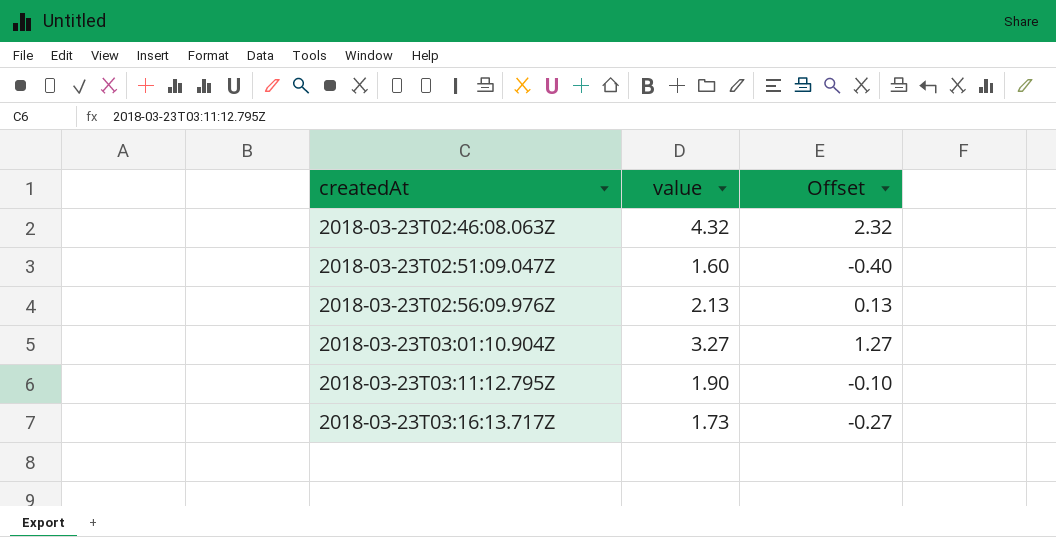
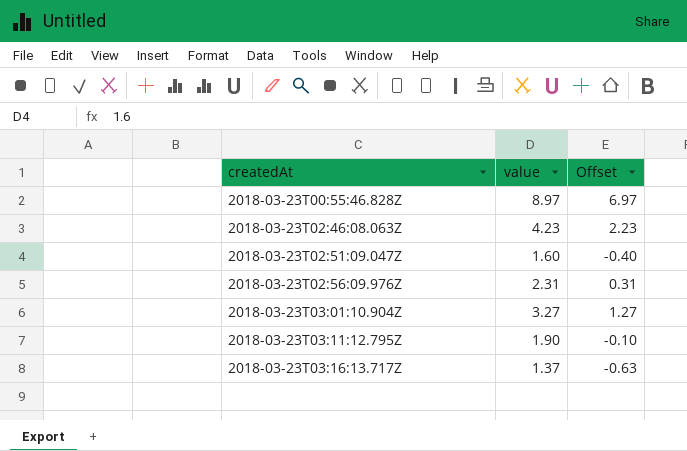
row 2018-03-23T00:55:46.828Z: none -> 8.97 | 6.97
2018-03-23T02:46:08.063Z | value: 4.32 -> 4.23
2018-03-23T02:46:08.063Z | Offset: 2.32 -> 2.23
2018-03-23T02:56:09.976Z | value: 2.13 -> 2.31
2018-03-23T02:56:09.976Z | Offset: 0.13 -> 0.31
2018-03-23T03:16:13.717Z | value: 1.73 -> 1.37
2018-03-23T03:16:13.717Z | Offset: -0.27 -> -0.63

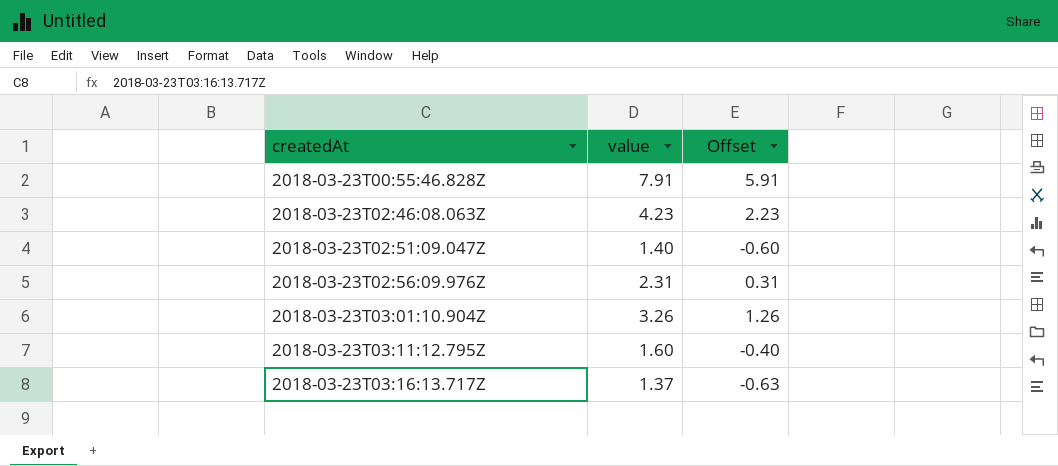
2018-03-23T00:55:46.828Z | value: 8.97 -> 7.91
2018-03-23T00:55:46.828Z | Offset: 6.97 -> 5.91
2018-03-23T02:51:09.047Z | value: 1.60 -> 1.40
2018-03-23T02:51:09.047Z | Offset: -0.40 -> -0.60
2018-03-23T03:01:10.904Z | value: 3.27 -> 3.26
2018-03-23T03:01:10.904Z | Offset: 1.27 -> 1.26
2018-03-23T03:11:12.795Z | value: 1.90 -> 1.60
2018-03-23T03:11:12.795Z | Offset: -0.10 -> -0.40

